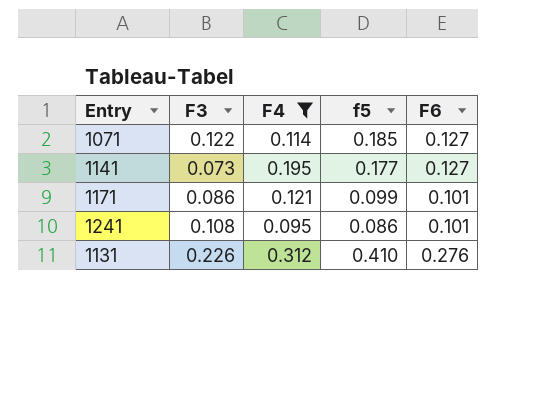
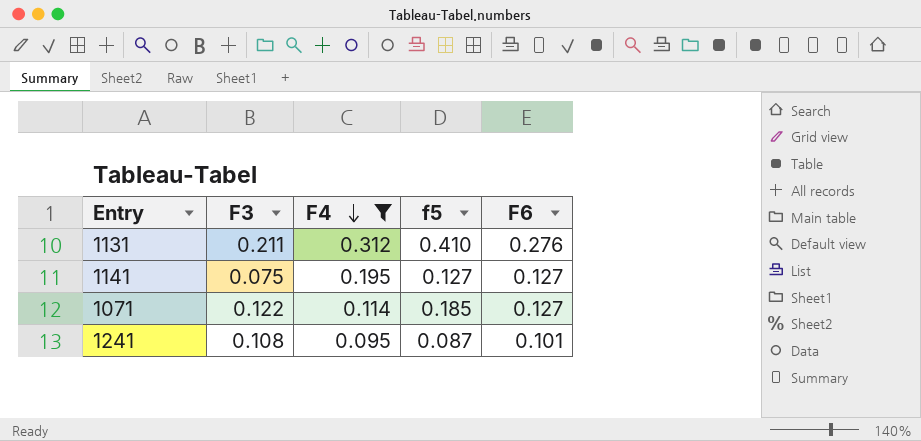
row order: none -> F4 descending
row 1171: 0.086 | 0.121 | 0.099 | 0.101 -> none
1131 | F3: 0.226 -> 0.211
1141 | F3: 0.073 -> 0.075
1141 | f5: 0.177 -> 0.127
1241 | f5: 0.086 -> 0.087

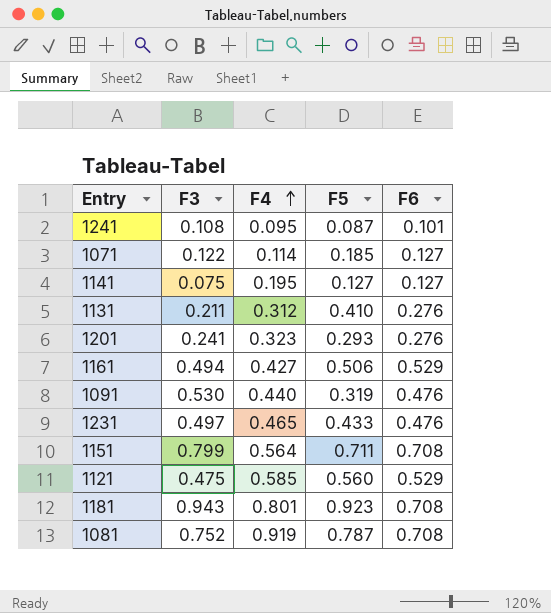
filter: F4 <= 0.312 -> none
row order: F4 descending -> F4 ascending
column name: f5 -> F5

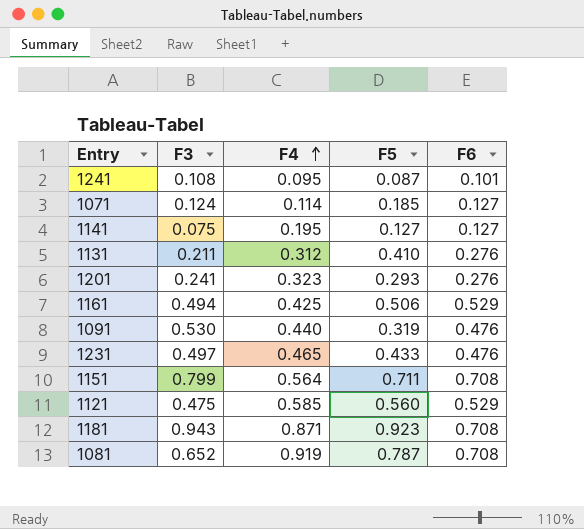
1071 | F3: 0.122 -> 0.124
1161 | F4: 0.427 -> 0.425
1181 | F4: 0.801 -> 0.871
1081 | F3: 0.752 -> 0.652

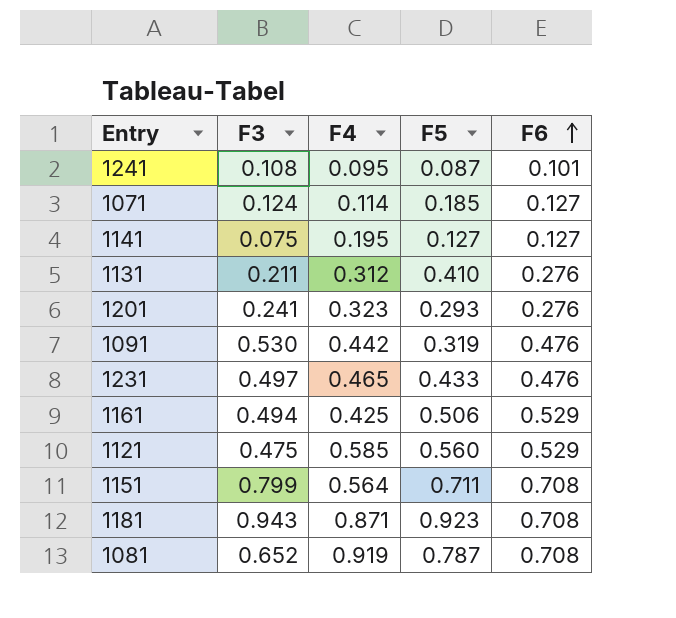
row order: F4 ascending -> F6 ascending
1091 | F4: 0.440 -> 0.442

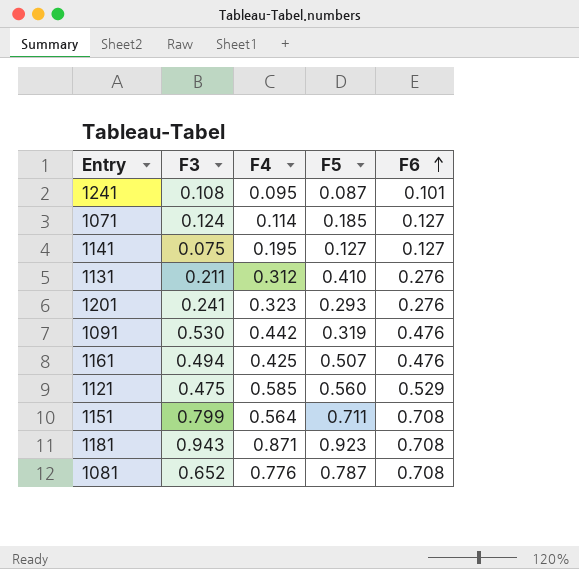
row 1231: 0.497 | 0.465 | 0.433 | 0.476 -> none
1161 | F5: 0.506 -> 0.507
1161 | F6: 0.529 -> 0.476
1081 | F4: 0.919 -> 0.776

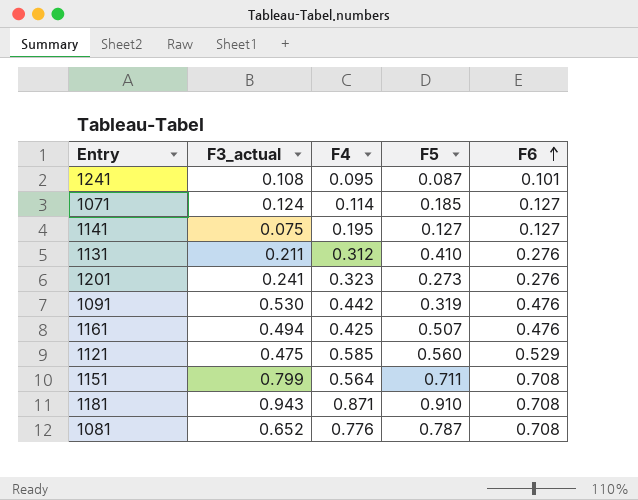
column name: F3 -> F3_actual
1201 | F5: 0.293 -> 0.273
1181 | F5: 0.923 -> 0.910

